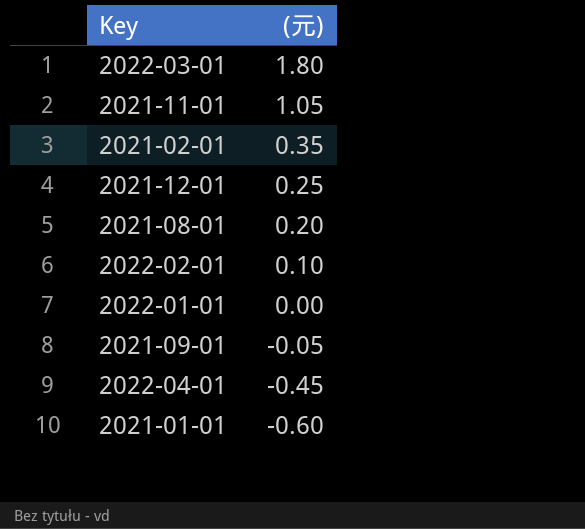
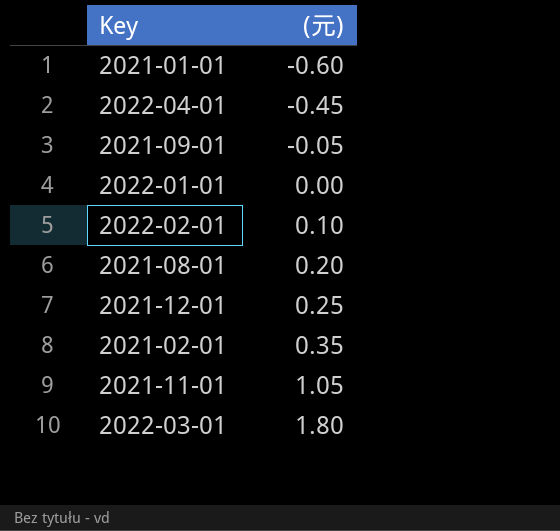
row order: (元) descending -> (元) ascending

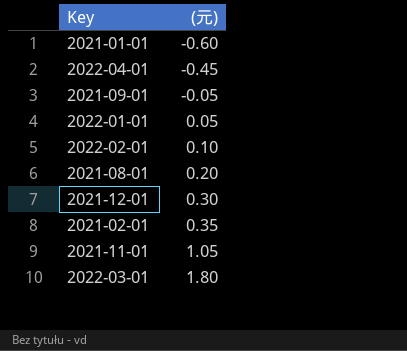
2022-01-01 | (元): 0.00 -> 0.05
2021-12-01 | (元): 0.25 -> 0.30

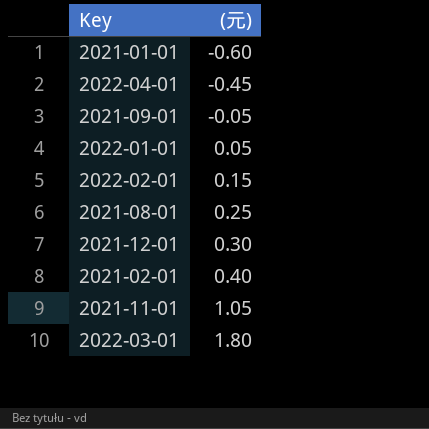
2022-02-01 | (元): 0.10 -> 0.15
2021-08-01 | (元): 0.20 -> 0.25
2021-02-01 | (元): 0.35 -> 0.40

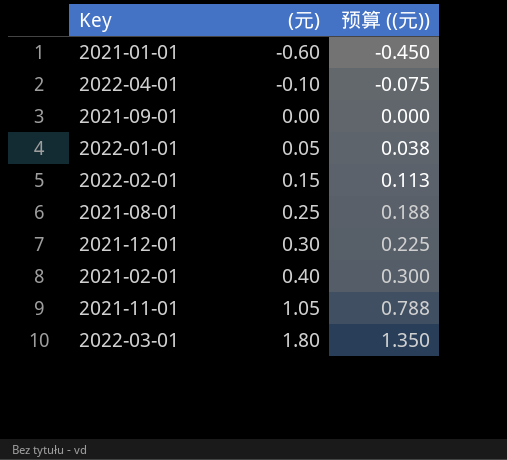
column 预算 ((元)) | formula: none -> [(元)] * 0.75
2022-04-01 | (元): -0.45 -> -0.10
2021-09-01 | (元): -0.05 -> 0.00

